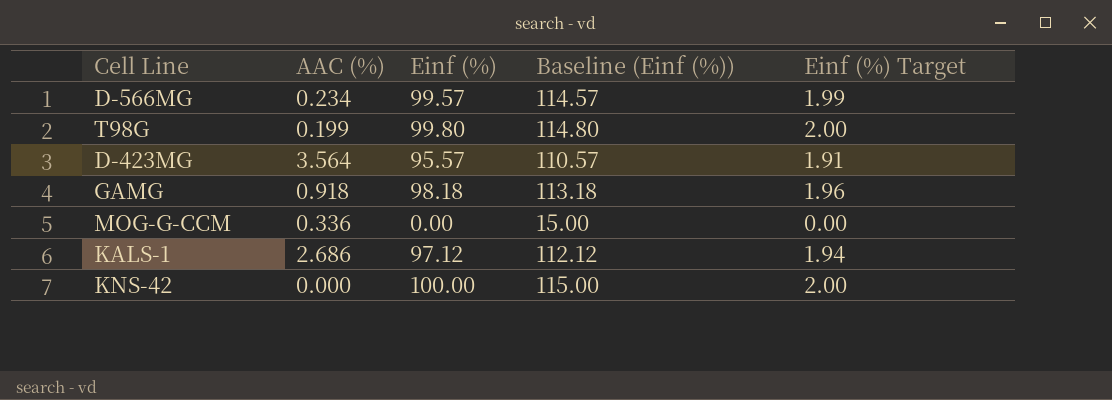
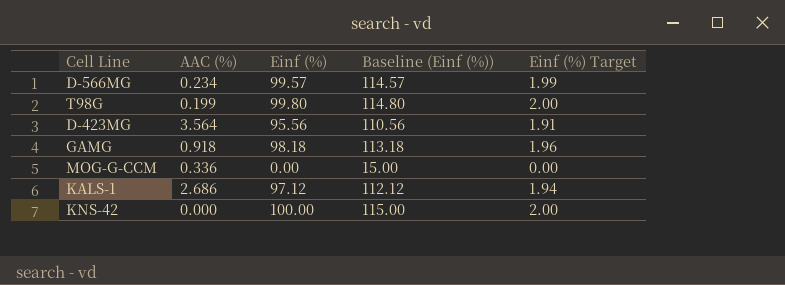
D-423MG | Einf (%): 95.57 -> 95.56
D-423MG | Baseline (Einf (%)): 110.57 -> 110.56

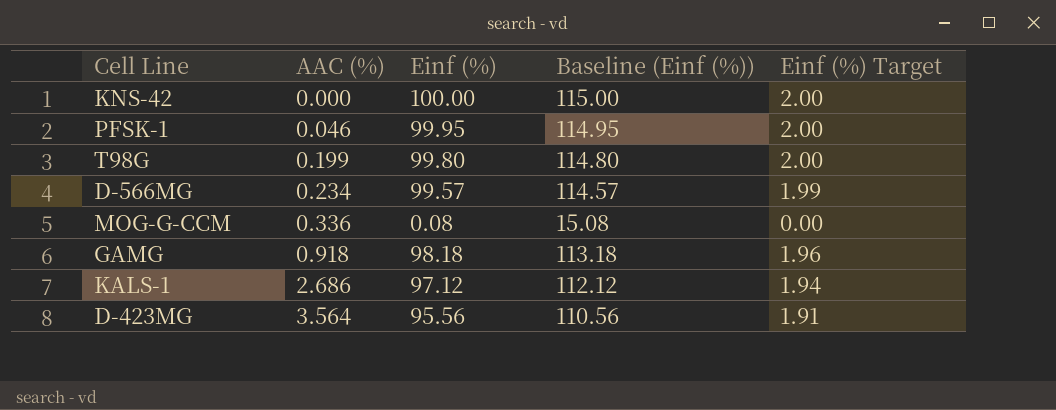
row order: none -> AAC (%) ascending
row PFSK-1: none -> 0.046 | 99.95 | 114.95 | 2.00
MOG-G-CCM | Einf (%): 0.00 -> 0.08
MOG-G-CCM | Baseline (Einf (%)): 15.00 -> 15.08

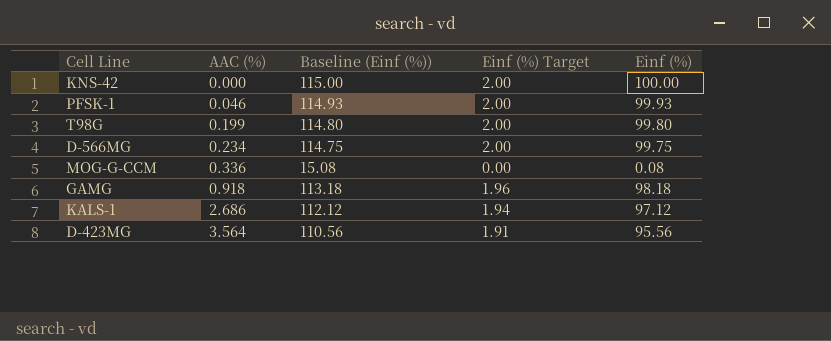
column Einf (%) | position: 3 -> 5
PFSK-1 | Baseline (Einf (%)): 114.95 -> 114.93
PFSK-1 | Einf (%): 99.95 -> 99.93
D-566MG | Baseline (Einf (%)): 114.57 -> 114.75
D-566MG | Einf (%) Target: 1.99 -> 2.00
D-566MG | Einf (%): 99.57 -> 99.75

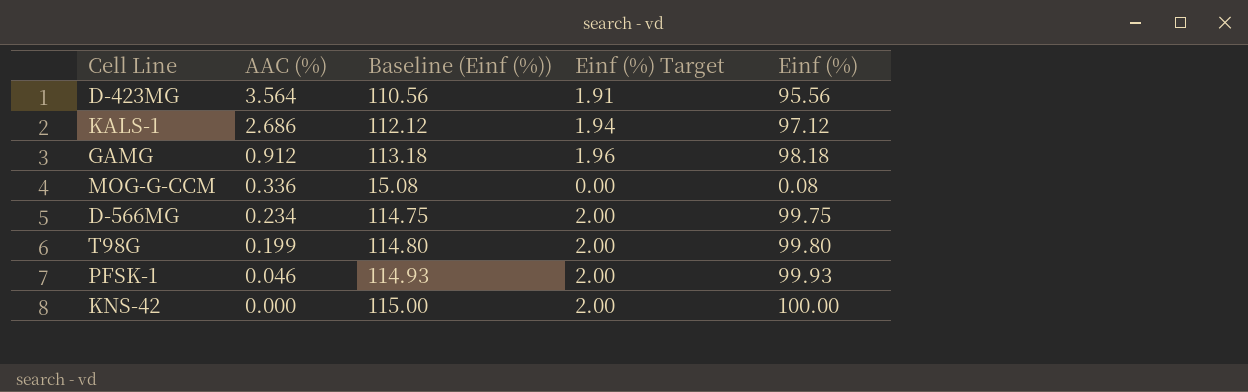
row order: AAC (%) ascending -> AAC (%) descending
GAMG | AAC (%): 0.918 -> 0.912

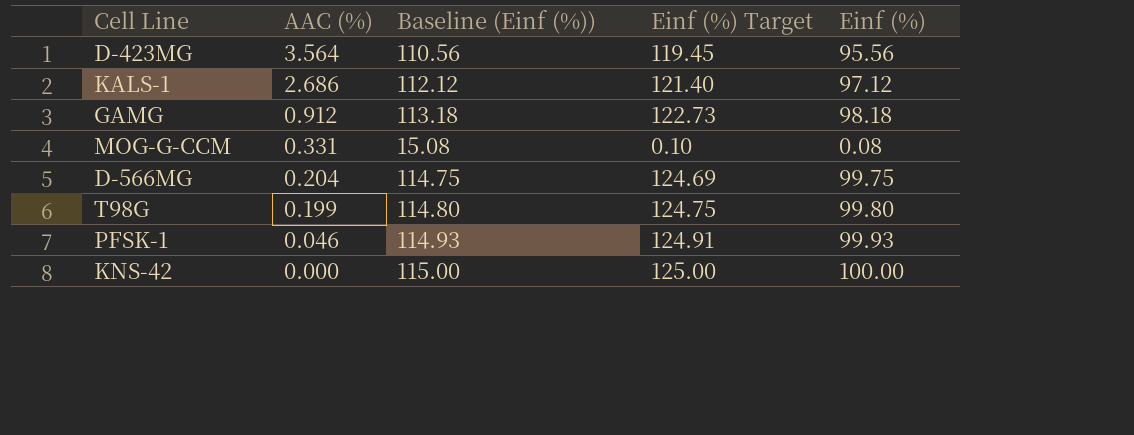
column Einf (%) Target | formula: [Einf (%)] * 0.02 -> [Einf (%)] * 1.25
MOG-G-CCM | AAC (%): 0.336 -> 0.331
D-566MG | AAC (%): 0.234 -> 0.204

